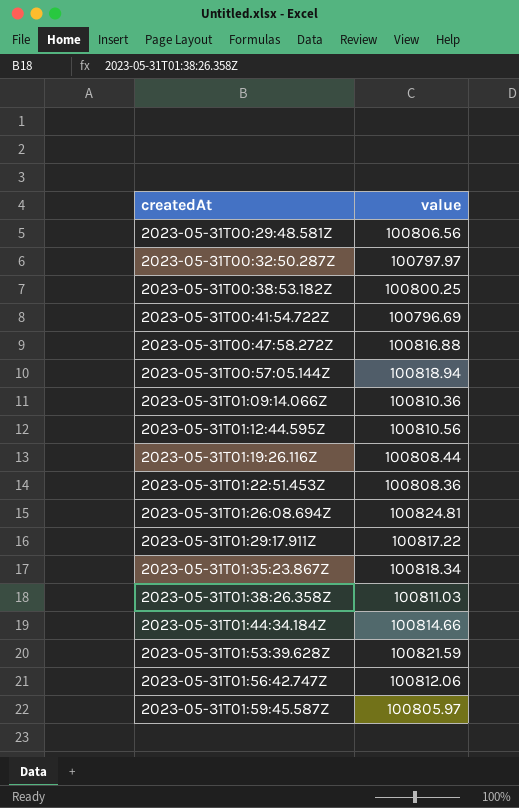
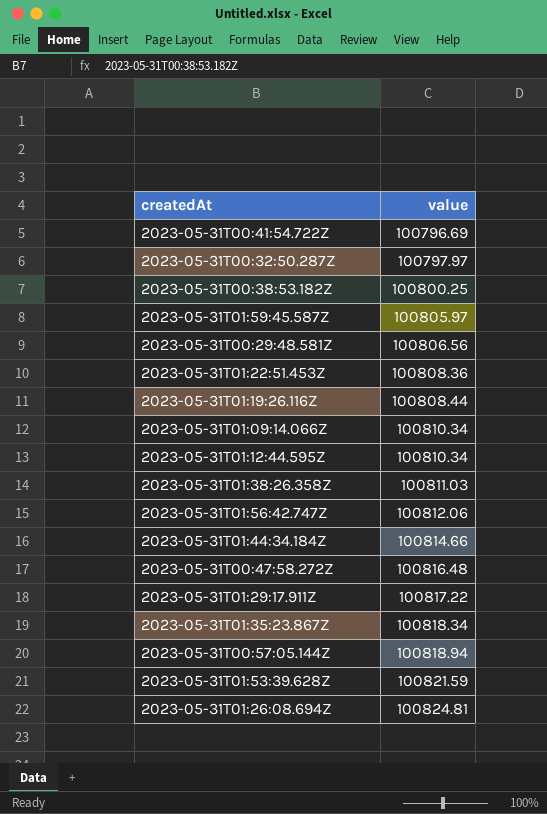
row order: createdAt ascending -> value ascending
2023-05-31T01:09:14.066Z | value: 100810.36 -> 100810.34
2023-05-31T01:12:44.595Z | value: 100810.56 -> 100810.34
2023-05-31T00:47:58.272Z | value: 100816.88 -> 100816.48

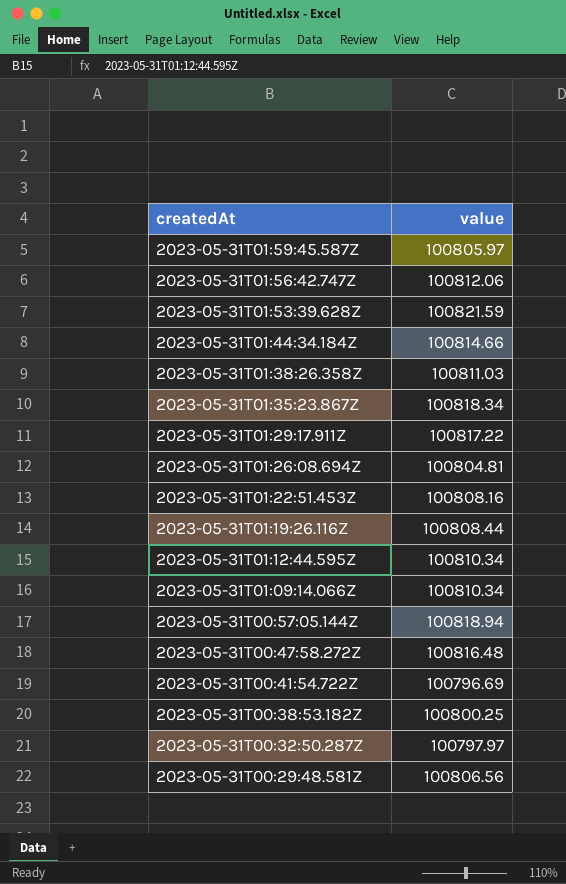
row order: value ascending -> createdAt descending
2023-05-31T01:26:08.694Z | value: 100824.81 -> 100804.81
2023-05-31T01:22:51.453Z | value: 100808.36 -> 100808.16

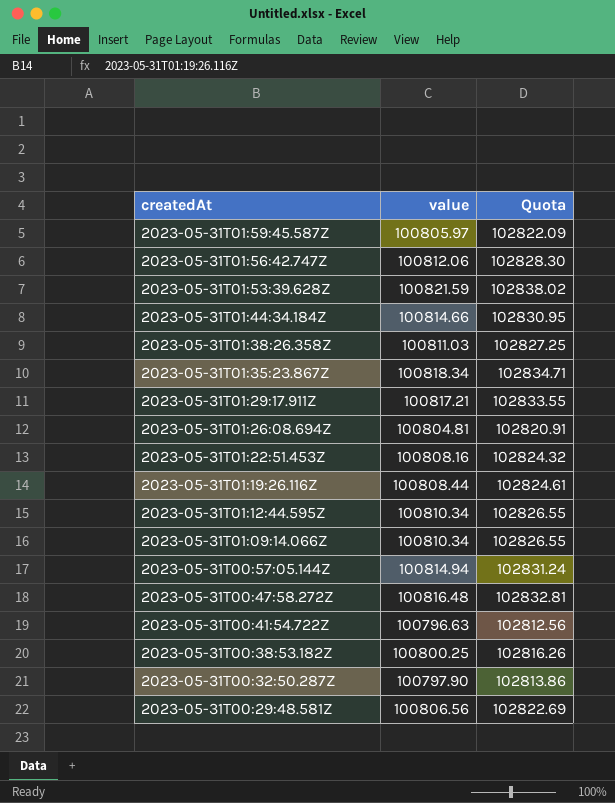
column Quota | formula: none -> [value] * 1.02
2023-05-31T01:29:17.911Z | value: 100817.22 -> 100817.21
2023-05-31T00:57:05.144Z | value: 100818.94 -> 100814.94
2023-05-31T00:41:54.722Z | value: 100796.69 -> 100796.63
2023-05-31T00:32:50.287Z | value: 100797.97 -> 100797.90

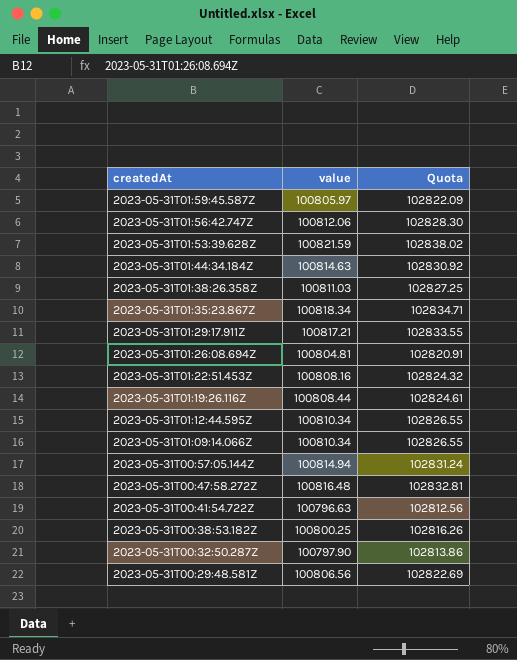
2023-05-31T01:44:34.184Z | value: 100814.66 -> 100814.63
2023-05-31T01:44:34.184Z | Quota: 102830.95 -> 102830.92

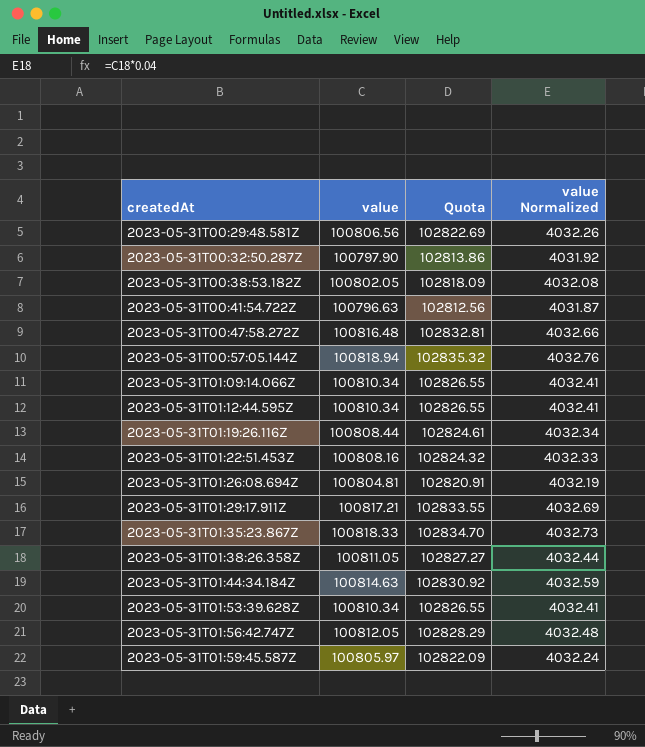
row order: createdAt descending -> createdAt ascending
column value Normalized | formula: none -> [value] * 0.04
2023-05-31T00:38:53.182Z | value: 100800.25 -> 100802.05
2023-05-31T00:38:53.182Z | Quota: 102816.26 -> 102818.09
2023-05-31T00:57:05.144Z | value: 100814.94 -> 100818.94
2023-05-31T00:57:05.144Z | Quota: 102831.24 -> 102835.32
2023-05-31T01:35:23.867Z | value: 100818.34 -> 100818.33
2023-05-31T01:35:23.867Z | Quota: 102834.71 -> 102834.70
2023-05-31T01:38:26.358Z | value: 100811.03 -> 100811.05
2023-05-31T01:38:26.358Z | Quota: 102827.25 -> 102827.27
2023-05-31T01:53:39.628Z | value: 100821.59 -> 100810.34
2023-05-31T01:53:39.628Z | Quota: 102838.02 -> 102826.55
2023-05-31T01:56:42.747Z | value: 100812.06 -> 100812.05
2023-05-31T01:56:42.747Z | Quota: 102828.30 -> 102828.29

